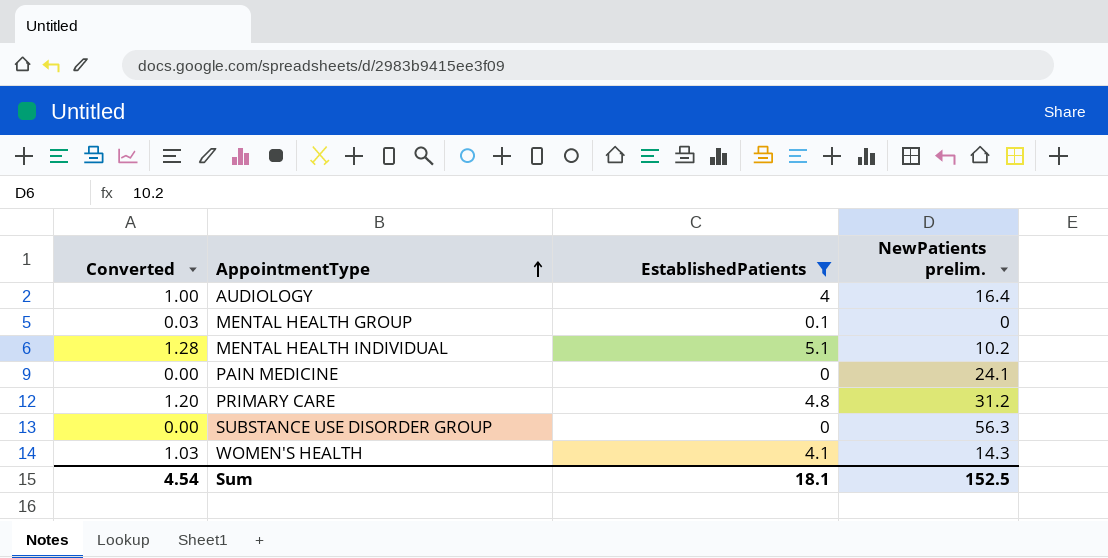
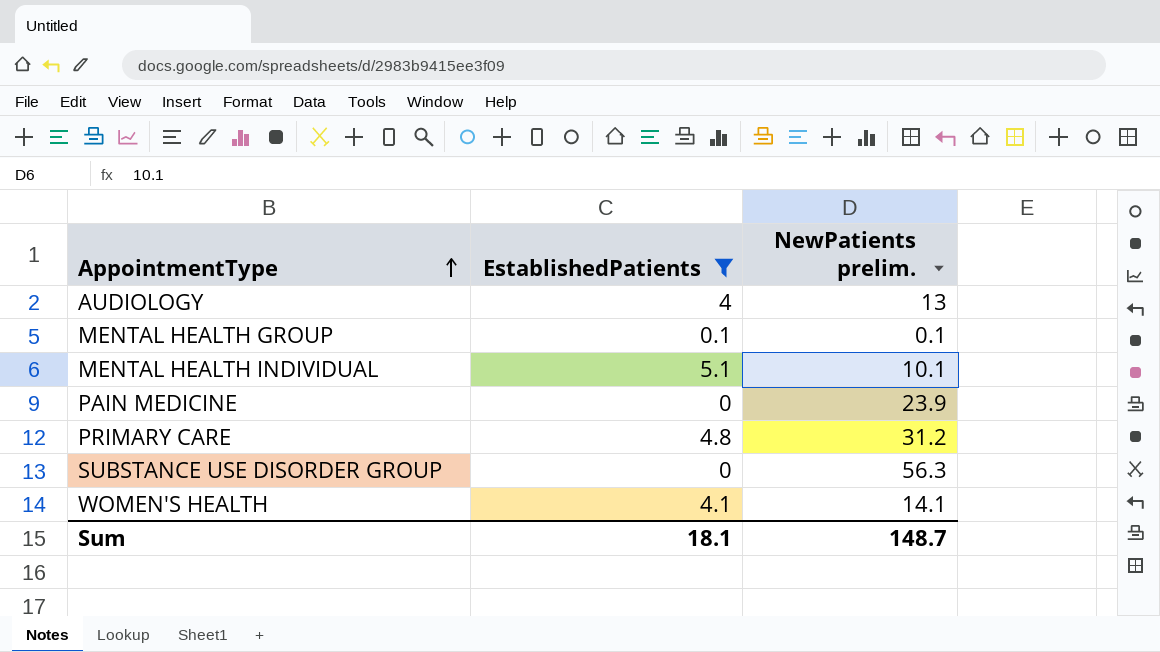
column Converted | formula: [EstablishedPatients] * 0.25 -> none
AUDIOLOGY | NewPatients prelim.: 16.4 -> 13
MENTAL HEALTH GROUP | NewPatients prelim.: 0 -> 0.1
MENTAL HEALTH INDIVIDUAL | NewPatients prelim.: 10.2 -> 10.1
PAIN MEDICINE | NewPatients prelim.: 24.1 -> 23.9
WOMEN'S HEALTH | NewPatients prelim.: 14.3 -> 14.1
Sum | NewPatients prelim.: 152.5 -> 148.7

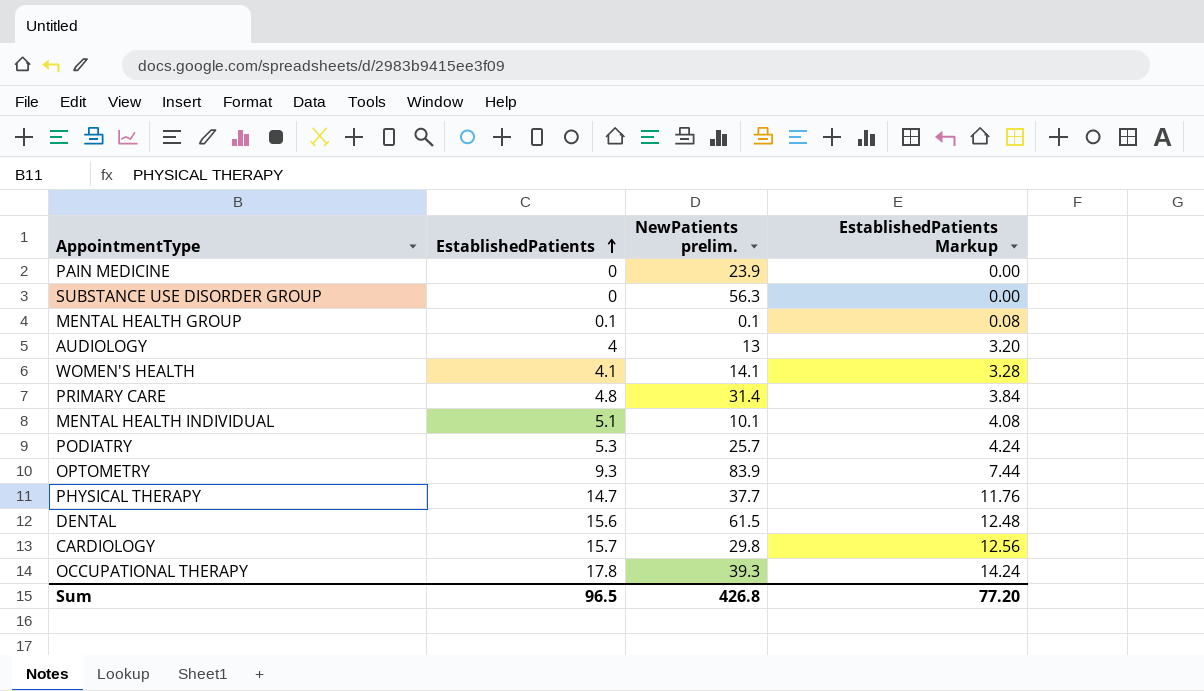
filter: EstablishedPatients <= 5.1 -> none
row order: AppointmentType ascending -> EstablishedPatients ascending
column EstablishedPatients Markup | formula: none -> [EstablishedPatients] * 0.8
PRIMARY CARE | NewPatients prelim.: 31.2 -> 31.4
Sum | EstablishedPatients: 18.1 -> 96.5
Sum | NewPatients prelim.: 148.7 -> 426.8

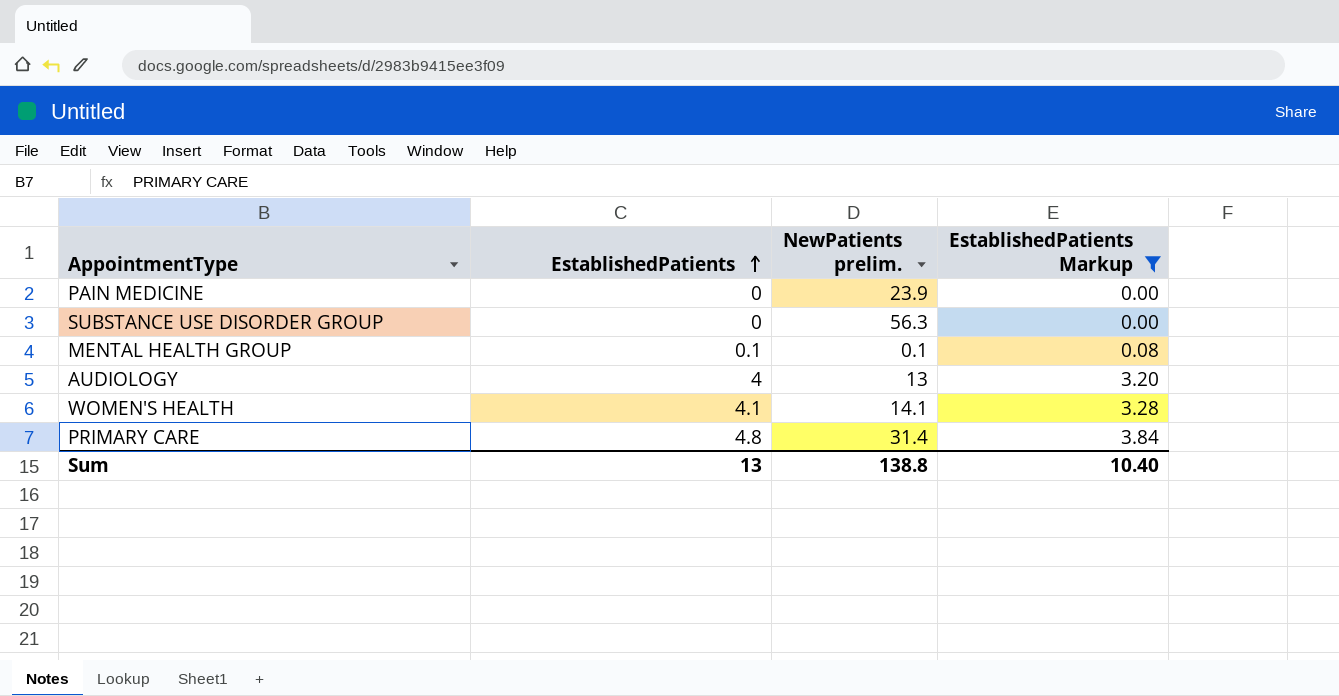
filter: none -> EstablishedPatients Markup <= 3.84
Sum | EstablishedPatients: 96.5 -> 13
Sum | NewPatients prelim.: 426.8 -> 138.8
Sum | EstablishedPatients Markup: 77.20 -> 10.40

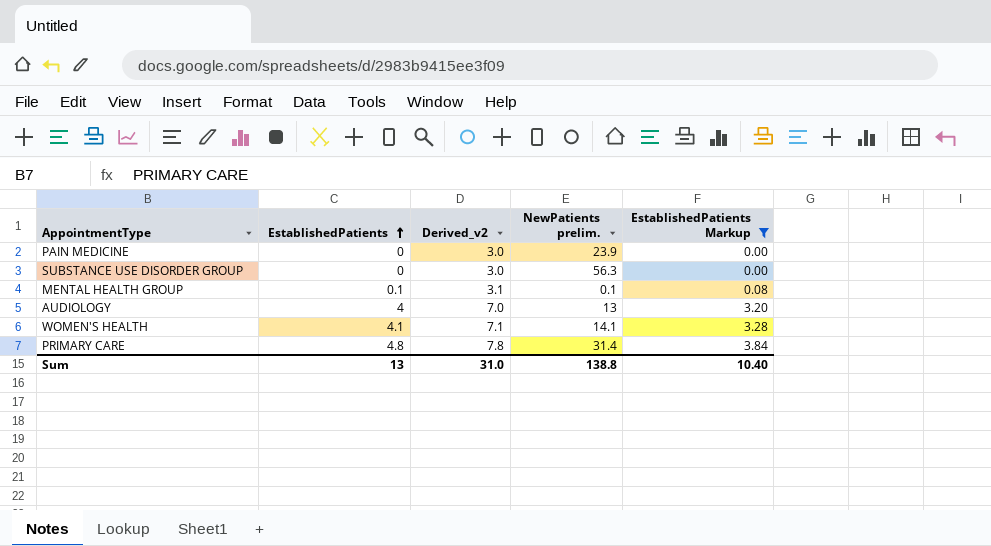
column Derived_v2 | formula: none -> [EstablishedPatients] + 3

